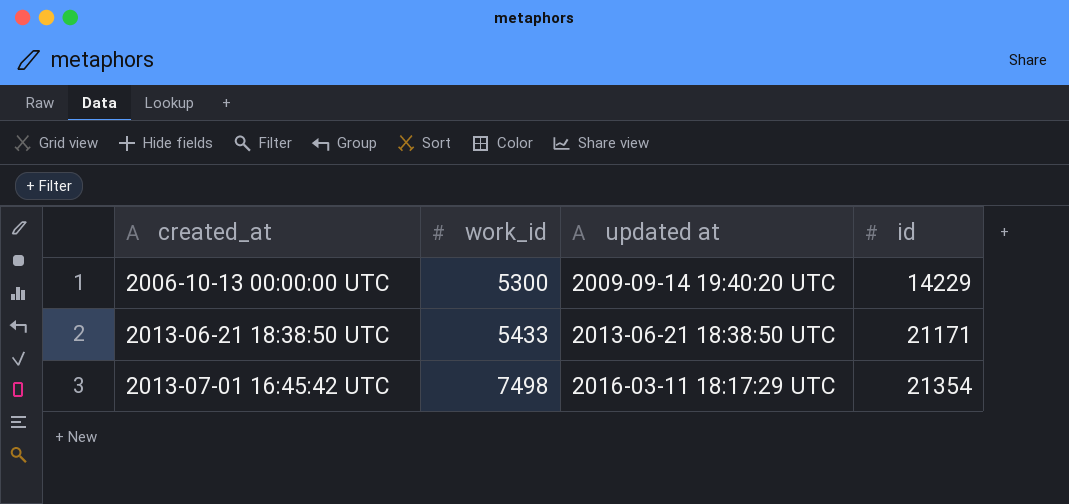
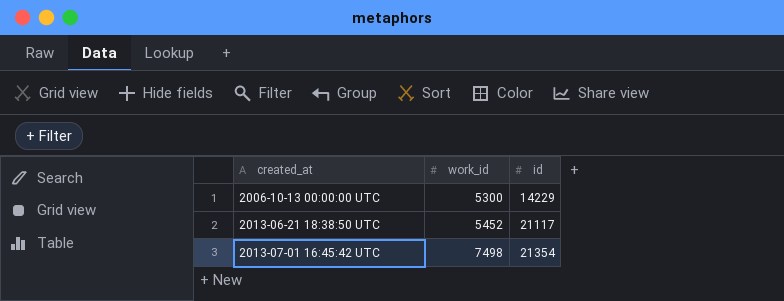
column updated at | position: 3 -> none
2013-06-21 18:38:50 UTC | work_id: 5433 -> 5452
2013-06-21 18:38:50 UTC | id: 21171 -> 21117

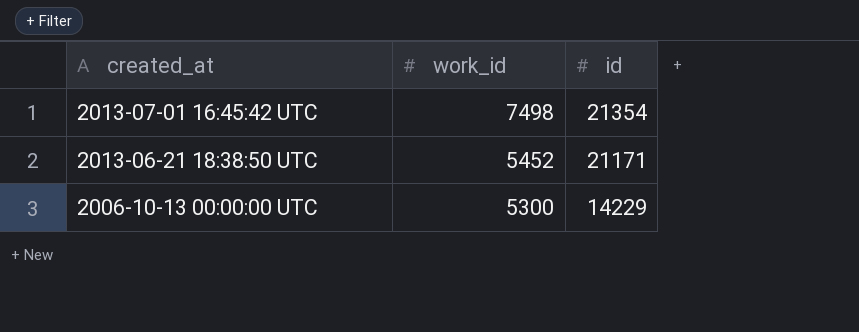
row order: created_at ascending -> created_at descending
2013-06-21 18:38:50 UTC | id: 21117 -> 21171

